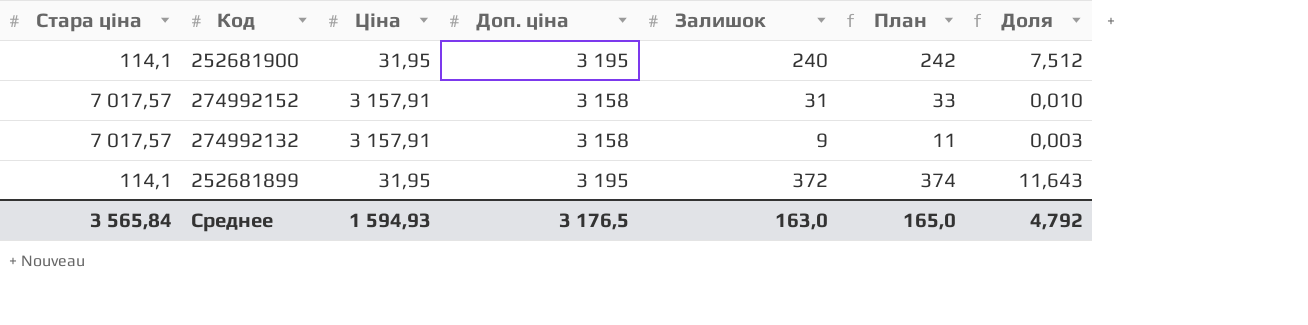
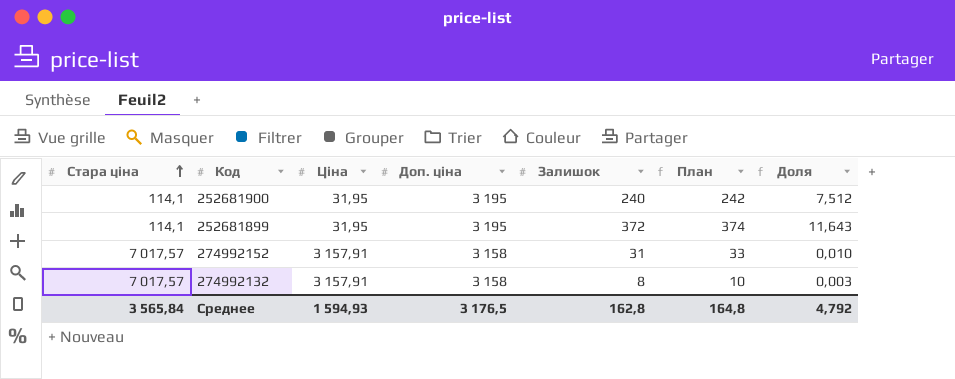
row order: none -> Стара ціна ascending
274992132 | Залишок: 9 -> 8
274992132 | План: 11 -> 10
Среднее | Залишок: 163,0 -> 162,8
Среднее | План: 165,0 -> 164,8

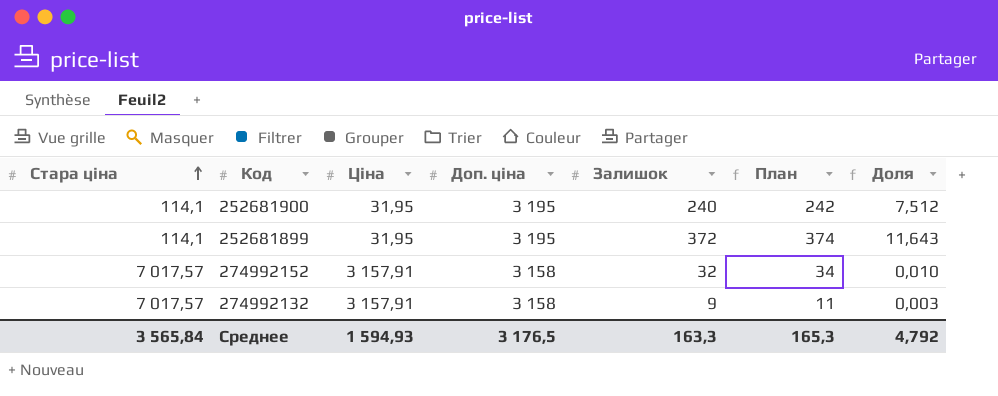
274992152 | Залишок: 31 -> 32
274992152 | План: 33 -> 34
274992132 | Залишок: 8 -> 9
274992132 | План: 10 -> 11
Среднее | Залишок: 162,8 -> 163,3
Среднее | План: 164,8 -> 165,3

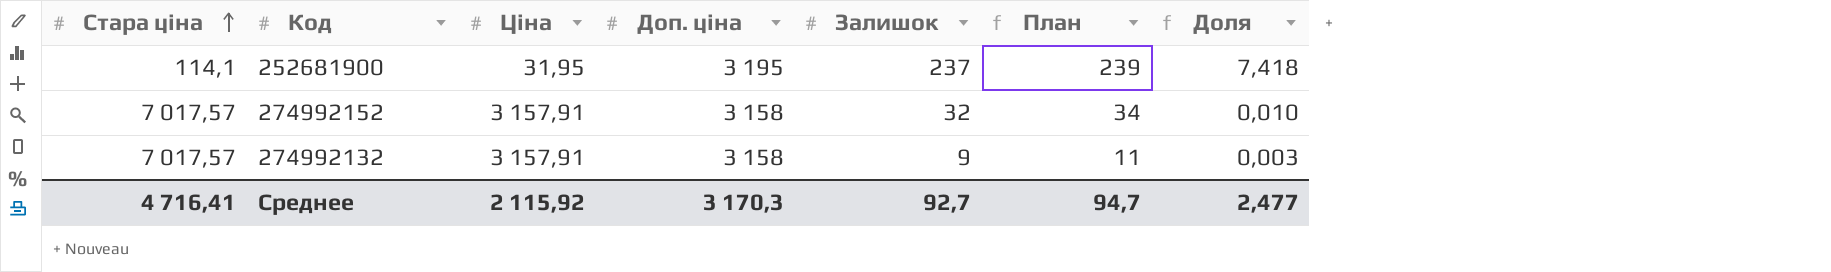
row 252681899: 114,1 | 31,95 | 3 195 | 372 | 374 | 11,643 -> none
252681900 | Залишок: 240 -> 237
252681900 | План: 242 -> 239
252681900 | Доля: 7,512 -> 7,418
Среднее | Стара ціна: 3 565,84 -> 4 716,41
Среднее | Ціна: 1 594,93 -> 2 115,92
Среднее | Доп. ціна: 3 176,5 -> 3 170,3
Среднее | Залишок: 163,3 -> 92,7
Среднее | План: 165,3 -> 94,7
Среднее | Доля: 4,792 -> 2,477

